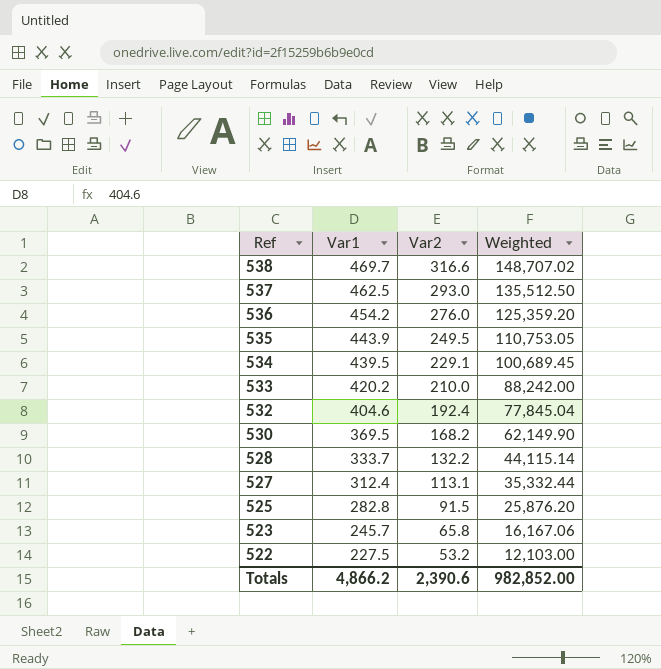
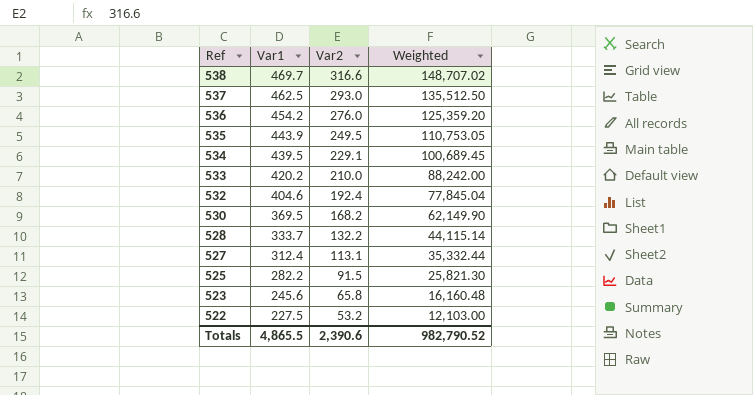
525 | Var1: 282.8 -> 282.2
525 | Weighted: 25,876.20 -> 25,821.30
523 | Var1: 245.7 -> 245.6
523 | Weighted: 16,167.06 -> 16,160.48
Totals | Var1: 4,866.2 -> 4,865.5
Totals | Weighted: 982,852.00 -> 982,790.52

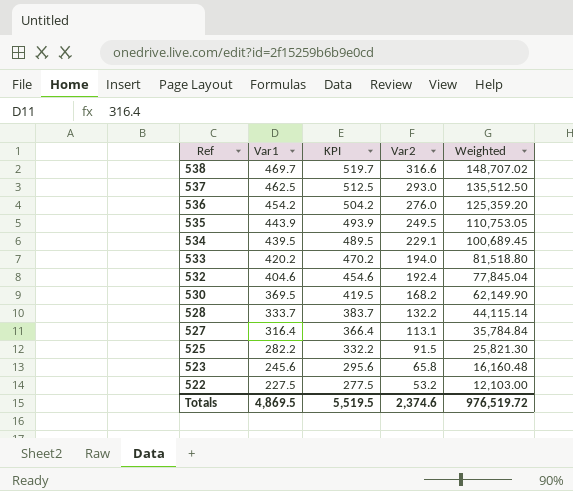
column KPI | formula: none -> [Var1] + 50
533 | Var2: 210.0 -> 194.0
533 | Weighted: 88,242.00 -> 81,518.80
527 | Var1: 312.4 -> 316.4
527 | Weighted: 35,332.44 -> 35,784.84
Totals | Var1: 4,865.5 -> 4,869.5
Totals | Var2: 2,390.6 -> 2,374.6
Totals | Weighted: 982,790.52 -> 976,519.72

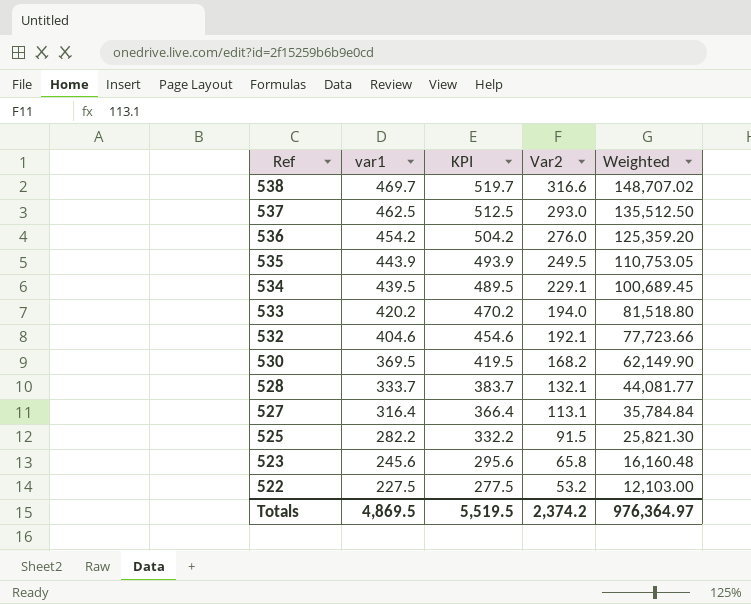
column name: Var1 -> var1
532 | Var2: 192.4 -> 192.1
532 | Weighted: 77,845.04 -> 77,723.66
528 | Var2: 132.2 -> 132.1
528 | Weighted: 44,115.14 -> 44,081.77
Totals | Var2: 2,374.6 -> 2,374.2
Totals | Weighted: 976,519.72 -> 976,364.97

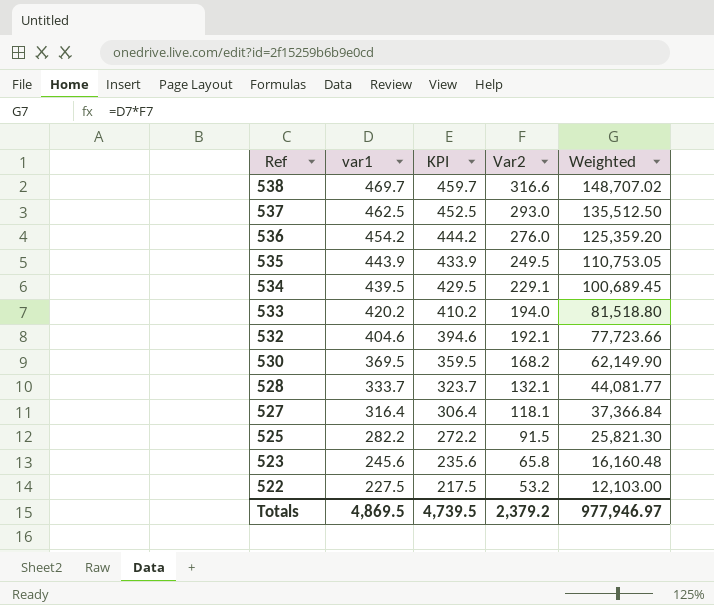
column KPI | formula: [var1] + 50 -> [var1] - 10
527 | Var2: 113.1 -> 118.1
527 | Weighted: 35,784.84 -> 37,366.84
Totals | KPI: 5,519.5 -> 4,739.5
Totals | Var2: 2,374.2 -> 2,379.2
Totals | Weighted: 976,364.97 -> 977,946.97

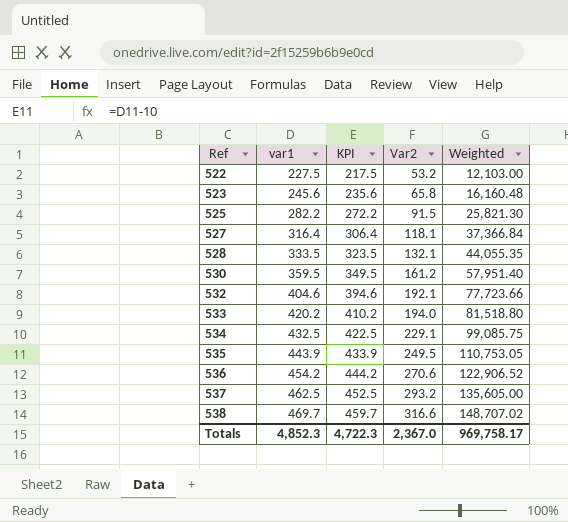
row order: Ref descending -> Ref ascending
528 | var1: 333.7 -> 333.5
528 | KPI: 323.7 -> 323.5
528 | Weighted: 44,081.77 -> 44,055.35
530 | var1: 369.5 -> 359.5
530 | KPI: 359.5 -> 349.5
530 | Var2: 168.2 -> 161.2
530 | Weighted: 62,149.90 -> 57,951.40
534 | var1: 439.5 -> 432.5
534 | KPI: 429.5 -> 422.5
534 | Weighted: 100,689.45 -> 99,085.75
536 | Var2: 276.0 -> 270.6
536 | Weighted: 125,359.20 -> 122,906.52
537 | Var2: 293.0 -> 293.2
537 | Weighted: 135,512.50 -> 135,605.00
Totals | var1: 4,869.5 -> 4,852.3
Totals | KPI: 4,739.5 -> 4,722.3
Totals | Var2: 2,379.2 -> 2,367.0
Totals | Weighted: 977,946.97 -> 969,758.17

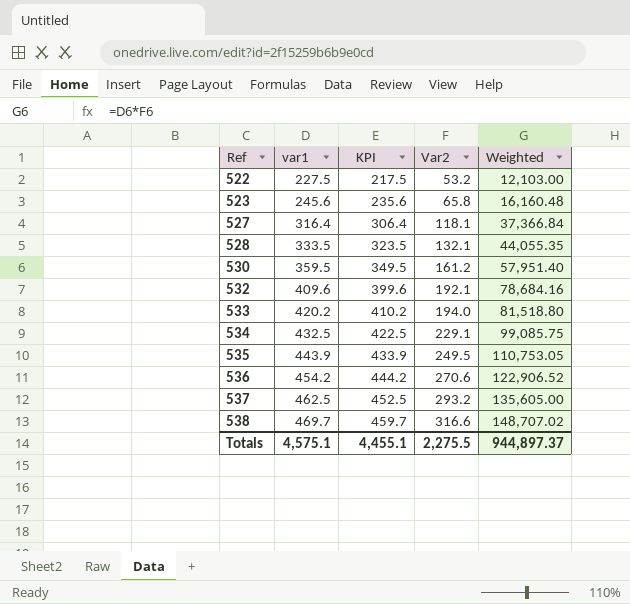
row 525: 282.2 | 272.2 | 91.5 | 25,821.30 -> none
532 | var1: 404.6 -> 409.6
532 | KPI: 394.6 -> 399.6
532 | Weighted: 77,723.66 -> 78,684.16
Totals | var1: 4,852.3 -> 4,575.1
Totals | KPI: 4,722.3 -> 4,455.1
Totals | Var2: 2,367.0 -> 2,275.5
Totals | Weighted: 969,758.17 -> 944,897.37

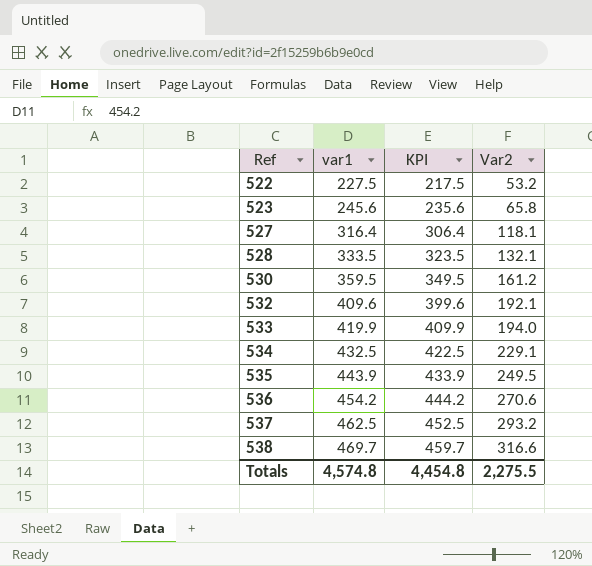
column Weighted | formula: [var1] * [Var2] -> none
533 | var1: 420.2 -> 419.9
533 | KPI: 410.2 -> 409.9
Totals | var1: 4,575.1 -> 4,574.8
Totals | KPI: 4,455.1 -> 4,454.8

